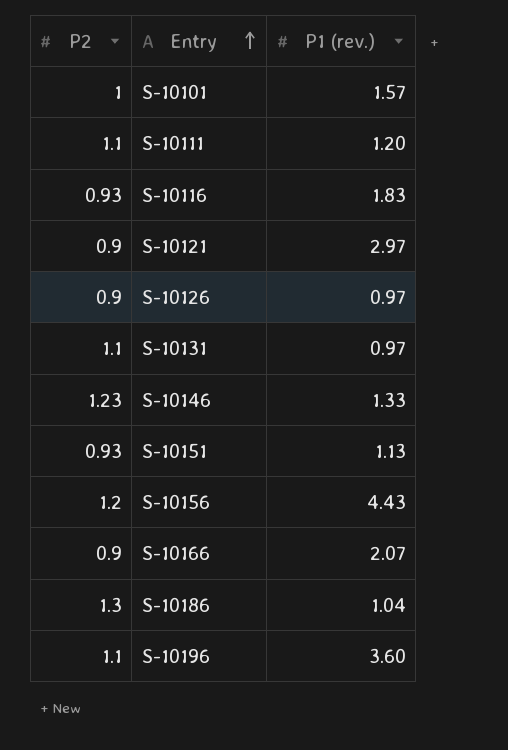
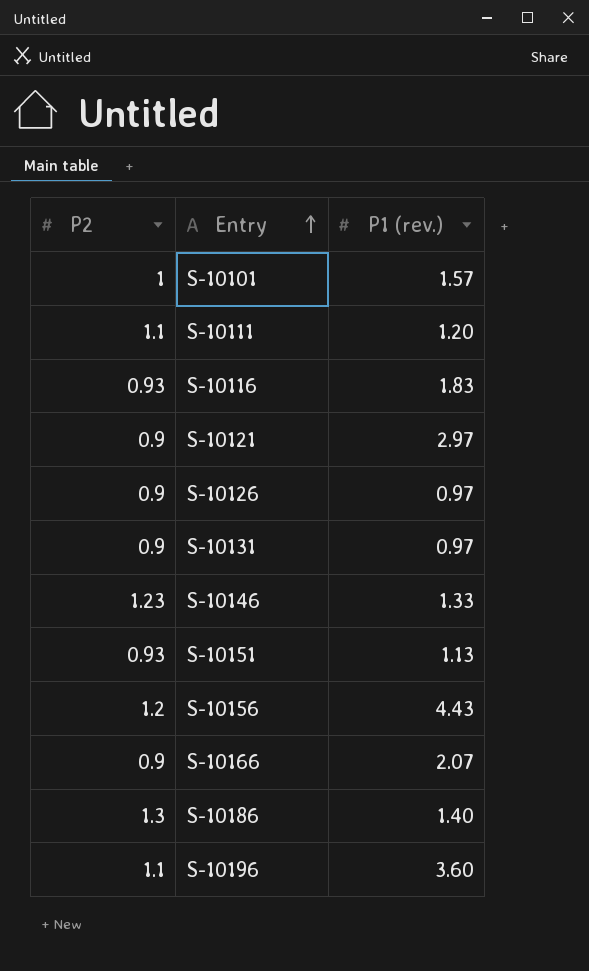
S-10131 | P2: 1.1 -> 0.9
S-10186 | P1 (rev.): 1.04 -> 1.40

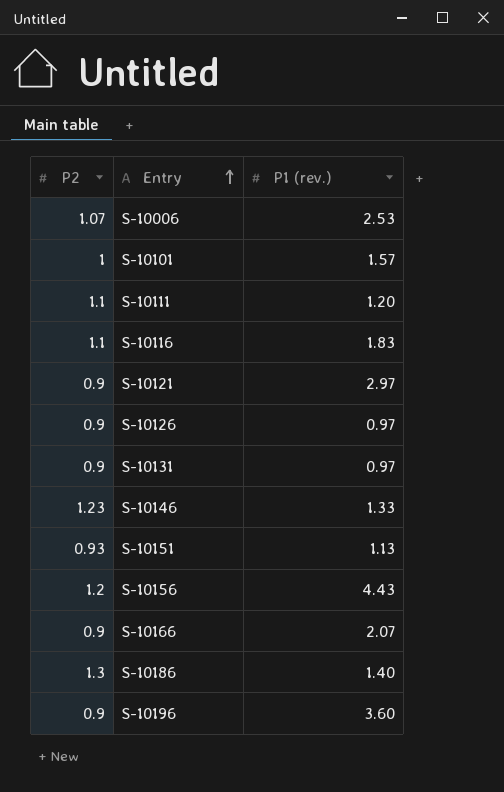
row S-10006: none -> 1.07 | 2.53
S-10116 | P2: 0.93 -> 1.1
S-10196 | P2: 1.1 -> 0.9

